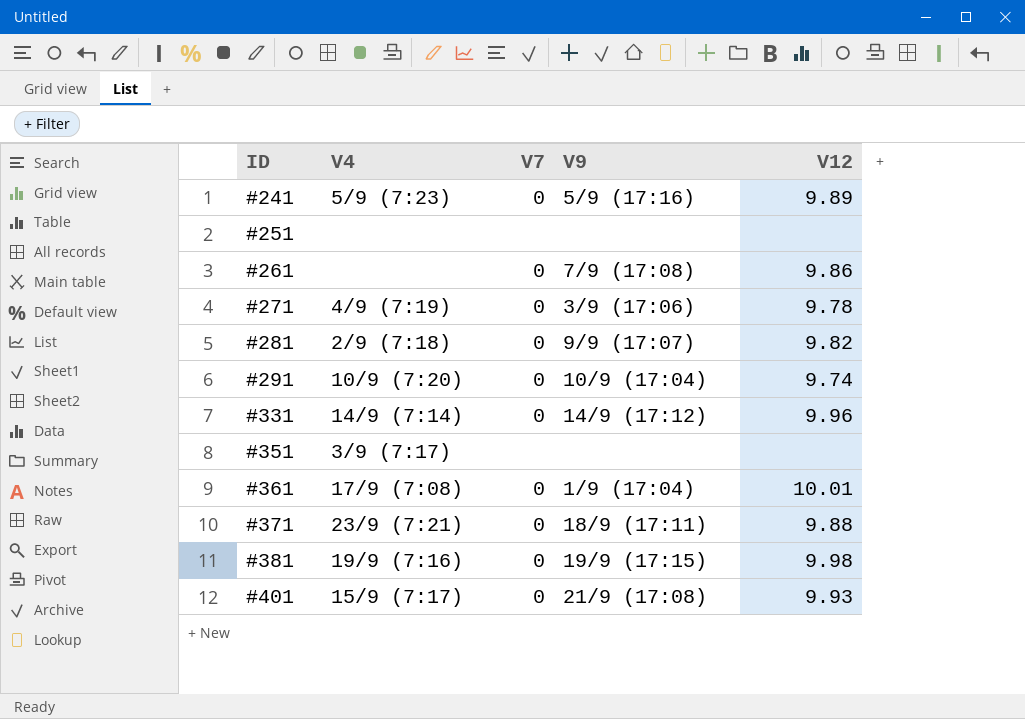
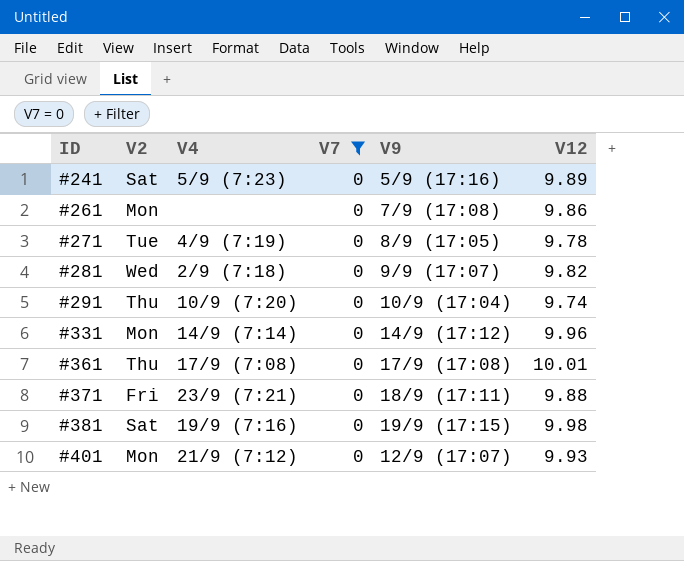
filter: none -> V7 = 0
column V2 | position: none -> 2
#271 | V9: 3/9 (17:06) -> 8/9 (17:05)
#361 | V9: 1/9 (17:04) -> 17/9 (17:08)
#401 | V4: 15/9 (7:17) -> 21/9 (7:12)
#401 | V9: 21/9 (17:08) -> 12/9 (17:07)

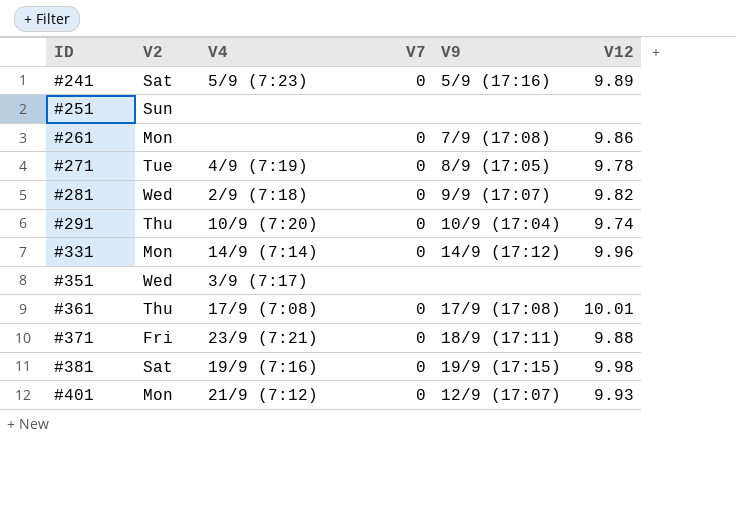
filter: V7 = 0 -> none

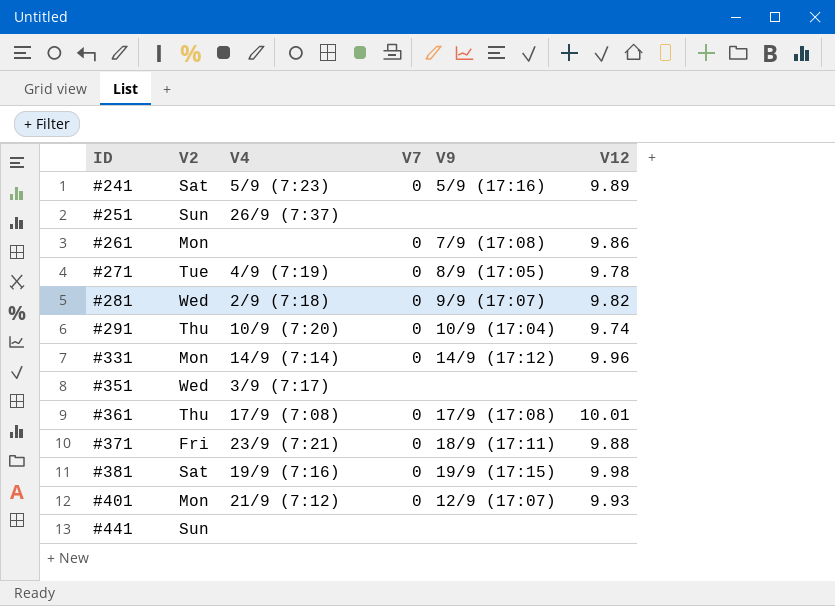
#251 | V4: none -> 26/9 (7:37)
row #441: none -> Sun | none | none | none | none

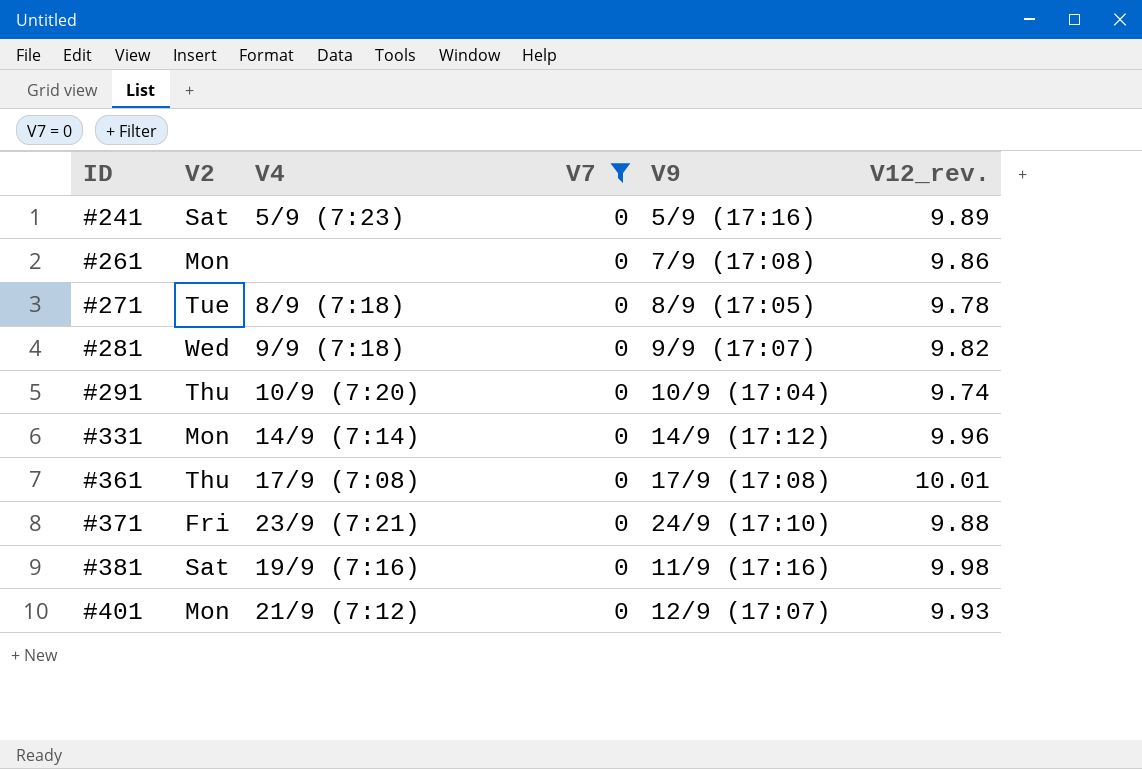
filter: none -> V7 = 0
column name: V12 -> V12_rev.
#271 | V4: 4/9 (7:19) -> 8/9 (7:18)
#281 | V4: 2/9 (7:18) -> 9/9 (7:18)
#371 | V9: 18/9 (17:11) -> 24/9 (17:10)
#381 | V9: 19/9 (17:15) -> 11/9 (17:16)

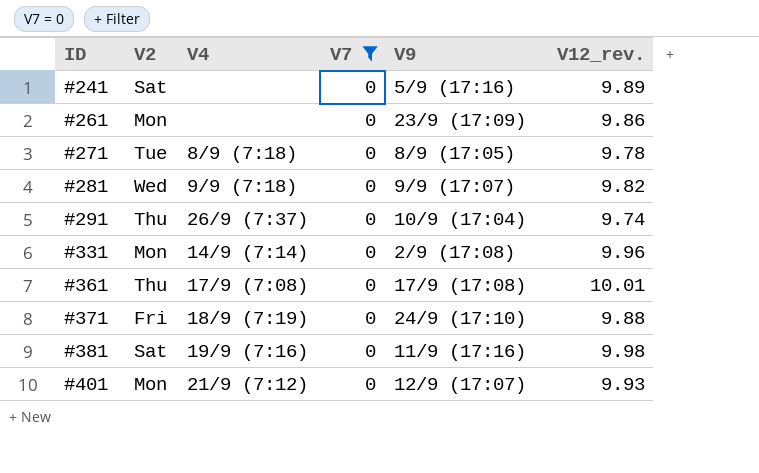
#241 | V4: 5/9 (7:23) -> none
#261 | V9: 7/9 (17:08) -> 23/9 (17:09)
#291 | V4: 10/9 (7:20) -> 26/9 (7:37)
#331 | V9: 14/9 (17:12) -> 2/9 (17:08)
#371 | V4: 23/9 (7:21) -> 18/9 (7:19)

